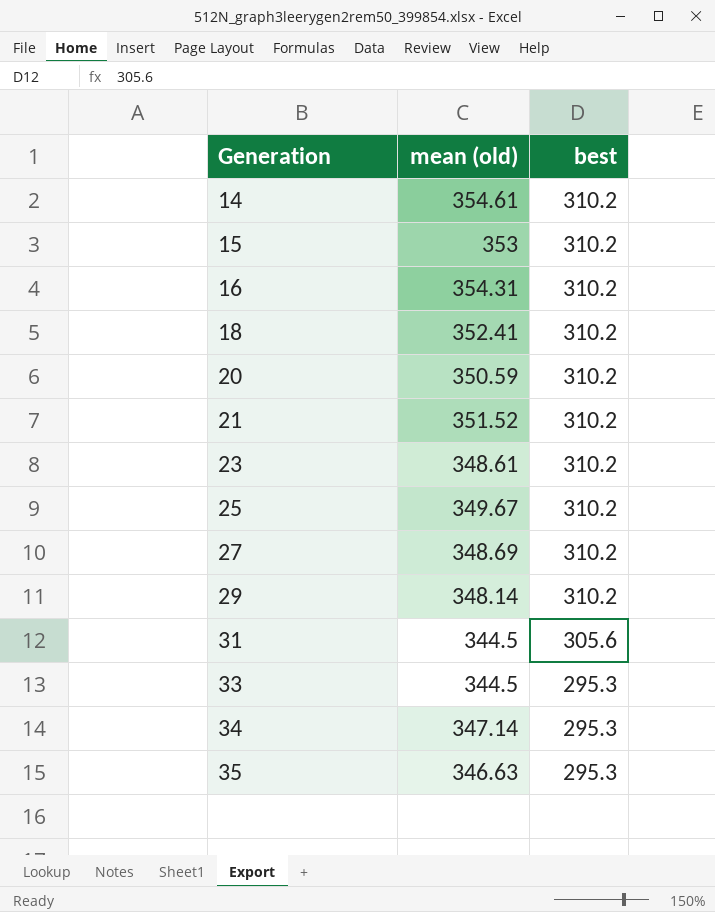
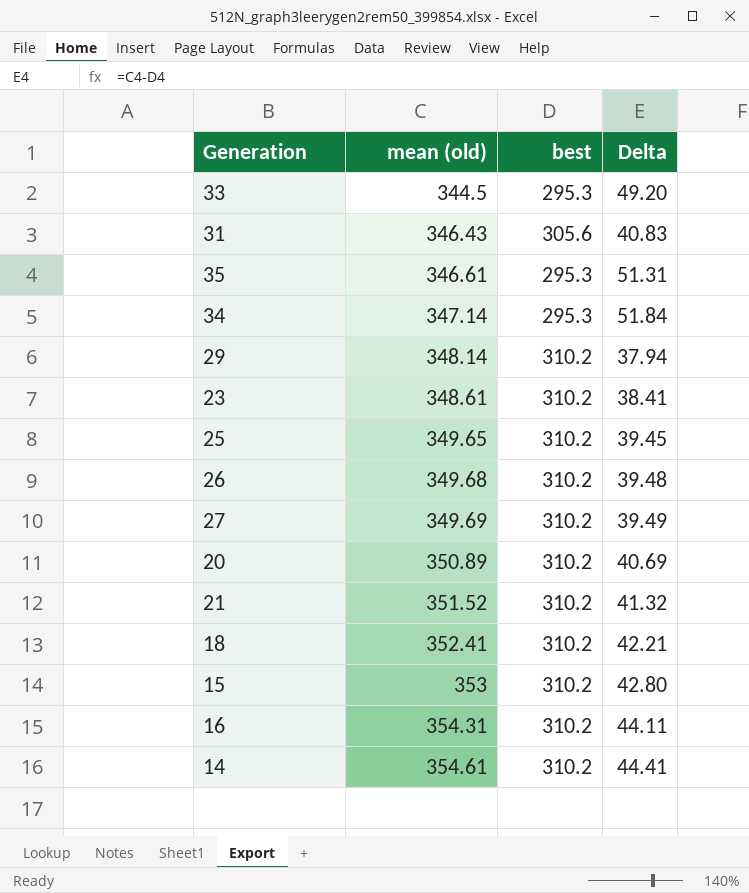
row order: Generation ascending -> mean (old) ascending
column Delta | formula: none -> [mean (old)] - [best]
31 | mean (old): 344.5 -> 346.43
35 | mean (old): 346.63 -> 346.61
25 | mean (old): 349.67 -> 349.65
row 26: none -> 349.68 | 310.2 | 39.48
27 | mean (old): 348.69 -> 349.69
20 | mean (old): 350.59 -> 350.89

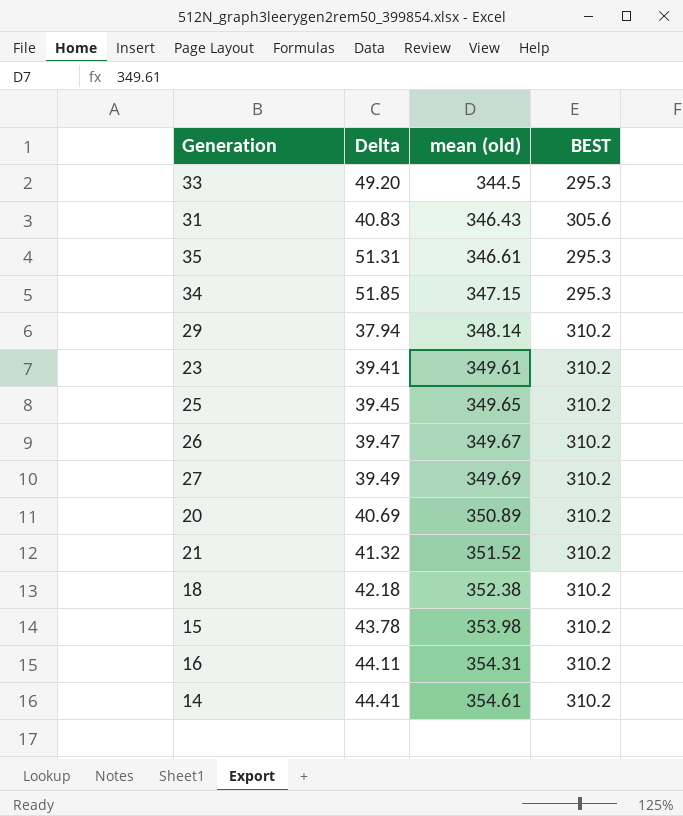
column Delta | position: 4 -> 2
column name: best -> BEST
34 | Delta: 51.84 -> 51.85
34 | mean (old): 347.14 -> 347.15
23 | Delta: 38.41 -> 39.41
23 | mean (old): 348.61 -> 349.61
26 | Delta: 39.48 -> 39.47
26 | mean (old): 349.68 -> 349.67
18 | Delta: 42.21 -> 42.18
18 | mean (old): 352.41 -> 352.38
15 | Delta: 42.80 -> 43.78
15 | mean (old): 353 -> 353.98

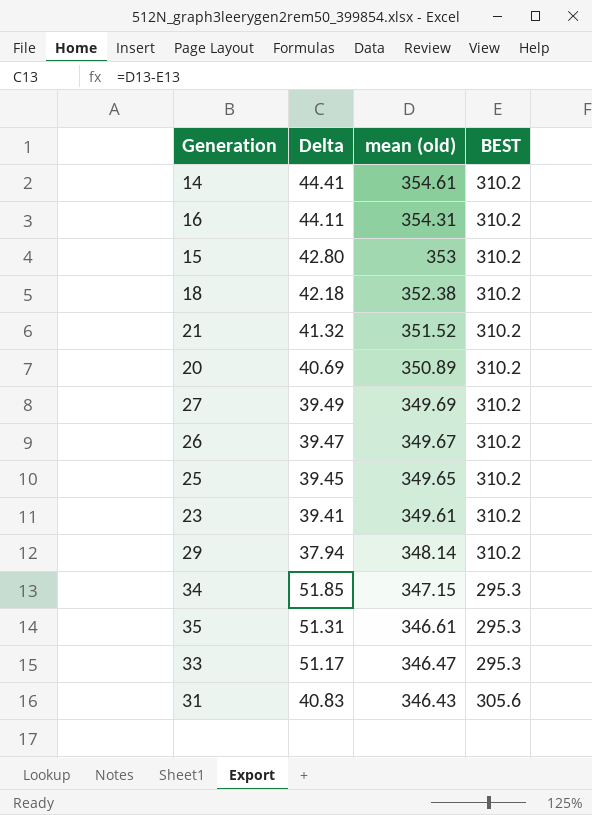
row order: mean (old) ascending -> mean (old) descending
15 | Delta: 43.78 -> 42.80
15 | mean (old): 353.98 -> 353
33 | Delta: 49.20 -> 51.17
33 | mean (old): 344.5 -> 346.47

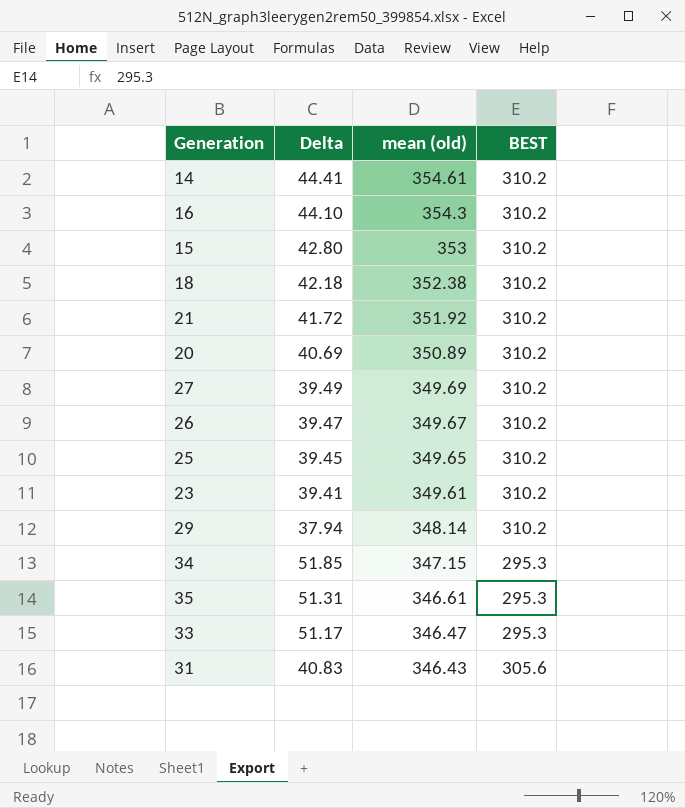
16 | Delta: 44.11 -> 44.10
16 | mean (old): 354.31 -> 354.3
21 | Delta: 41.32 -> 41.72
21 | mean (old): 351.52 -> 351.92

